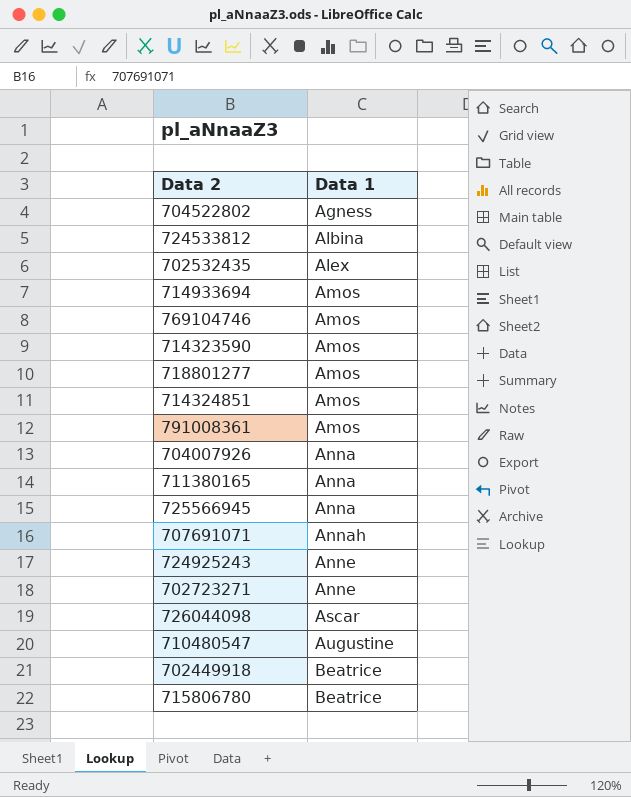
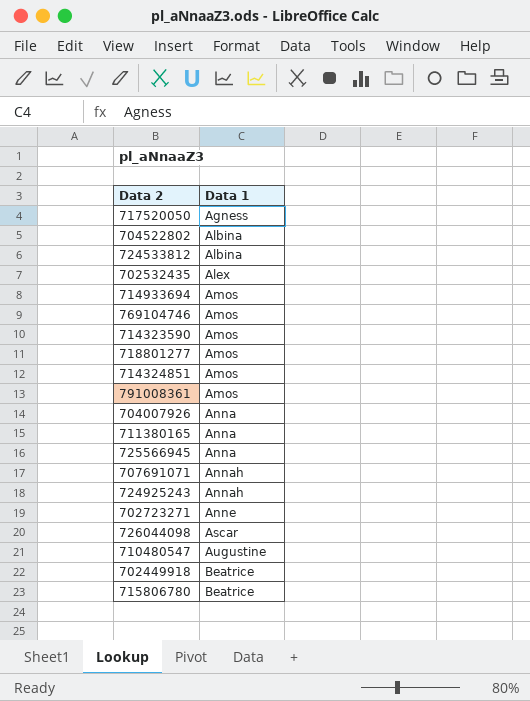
row 717520050: none -> Agness
704522802 | Data 1: Agness -> Albina
724925243 | Data 1: Anne -> Annah

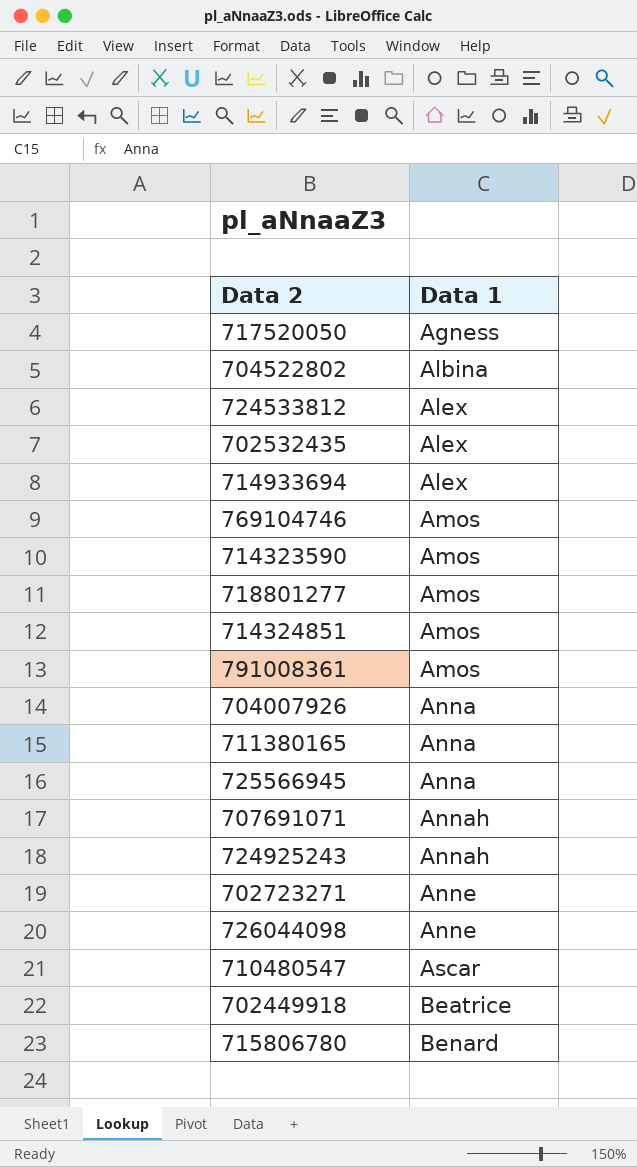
724533812 | Data 1: Albina -> Alex
714933694 | Data 1: Amos -> Alex
726044098 | Data 1: Ascar -> Anne
710480547 | Data 1: Augustine -> Ascar
715806780 | Data 1: Beatrice -> Benard

